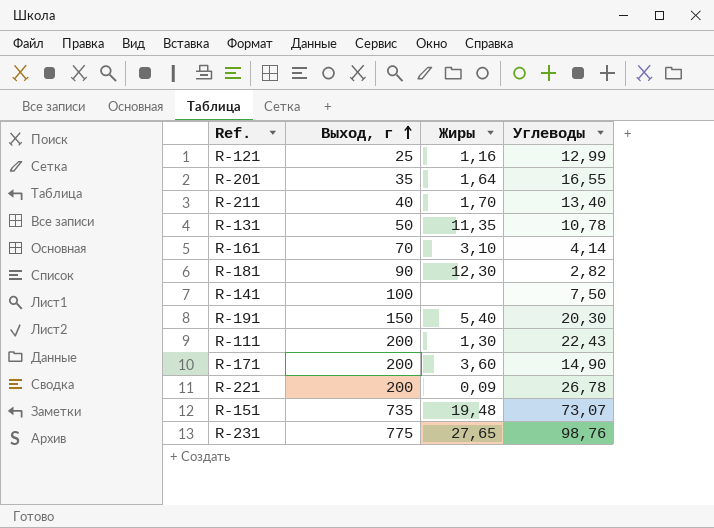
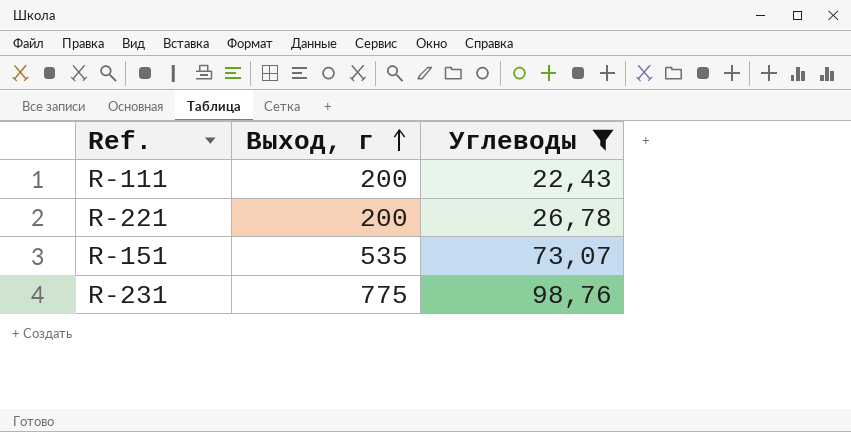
filter: none -> Углеводы >= 22,43
column Жиры | position: 3 -> none
R-151 | Выход, г: 735 -> 535

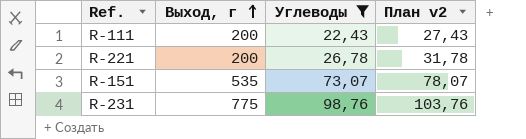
column План v2 | formula: none -> [Углеводы] + 5

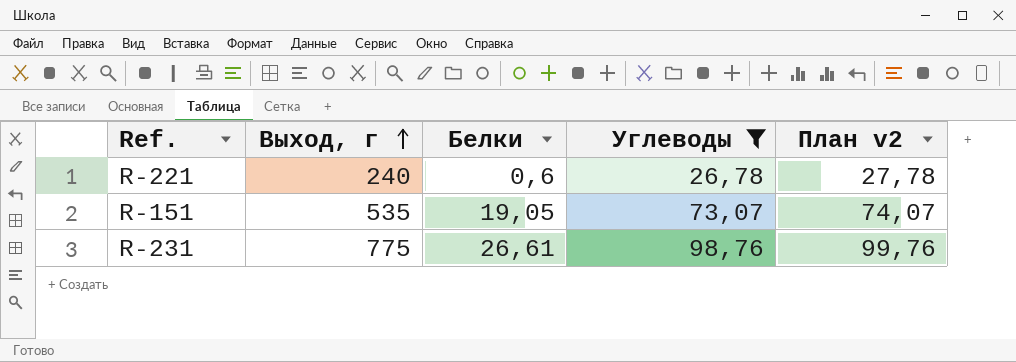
column Белки | position: none -> 3
column План v2 | formula: [Углеводы] + 5 -> [Углеводы] + 1
row R-111: 200 | 22,43 | 27,43 -> none
R-221 | Выход, г: 200 -> 240

